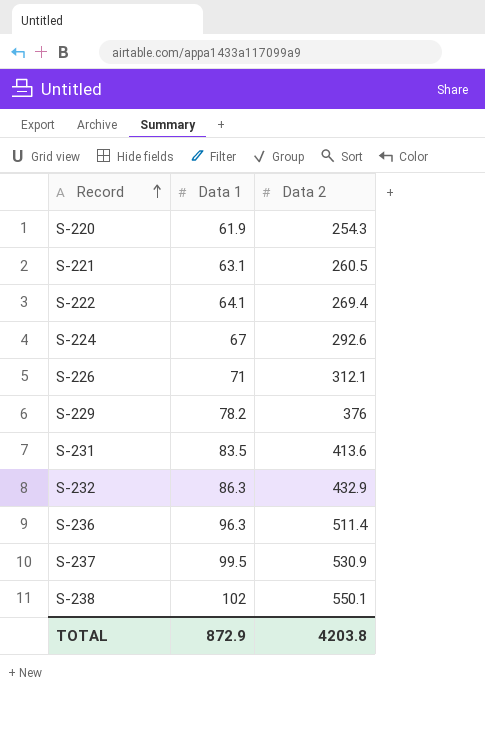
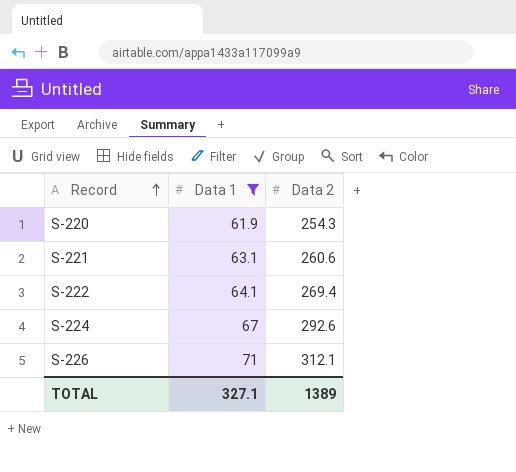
filter: none -> Data 1 <= 71
S-221 | Data 2: 260.5 -> 260.6
TOTAL | Data 1: 872.9 -> 327.1
TOTAL | Data 2: 4203.8 -> 1389

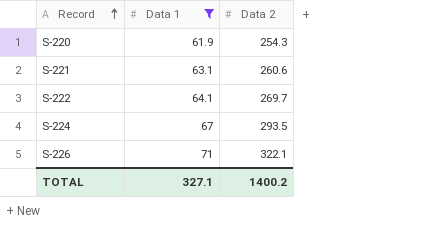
S-222 | Data 2: 269.4 -> 269.7
S-224 | Data 2: 292.6 -> 293.5
S-226 | Data 2: 312.1 -> 322.1
TOTAL | Data 2: 1389 -> 1400.2

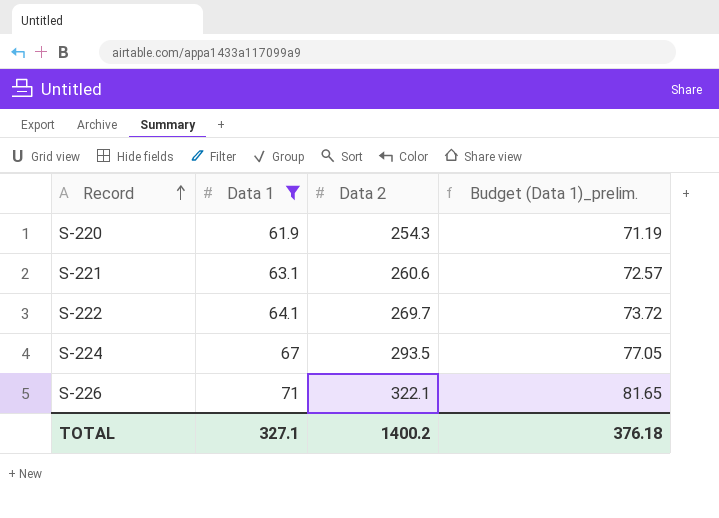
column Budget (Data 1)_prelim. | formula: none -> [Data 1] * 1.15

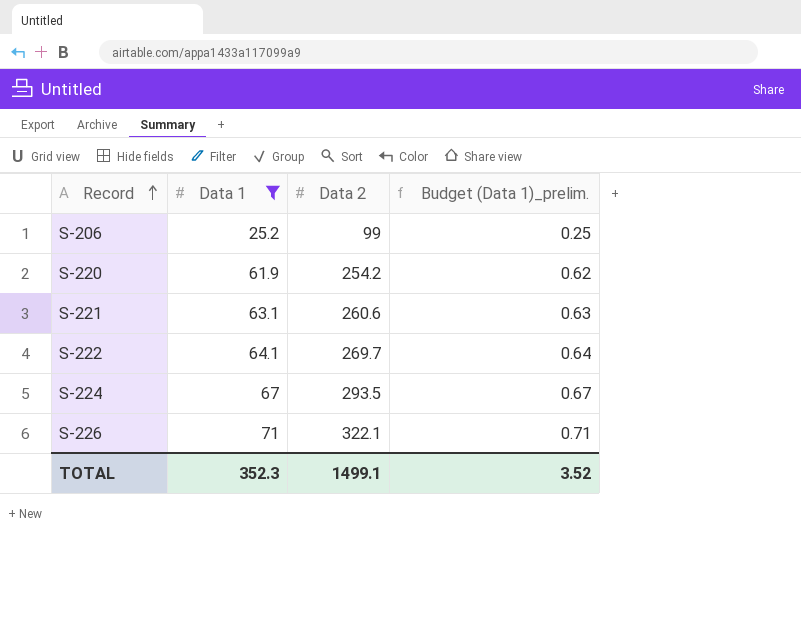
column Budget (Data 1)_prelim. | formula: [Data 1] * 1.15 -> [Data 1] * 0.01
row S-206: none -> 25.2 | 99 | 0.25
S-220 | Data 2: 254.3 -> 254.2
TOTAL | Data 1: 327.1 -> 352.3
TOTAL | Data 2: 1400.2 -> 1499.1
TOTAL | Budget (Data 1)_prelim.: 376.18 -> 3.52

